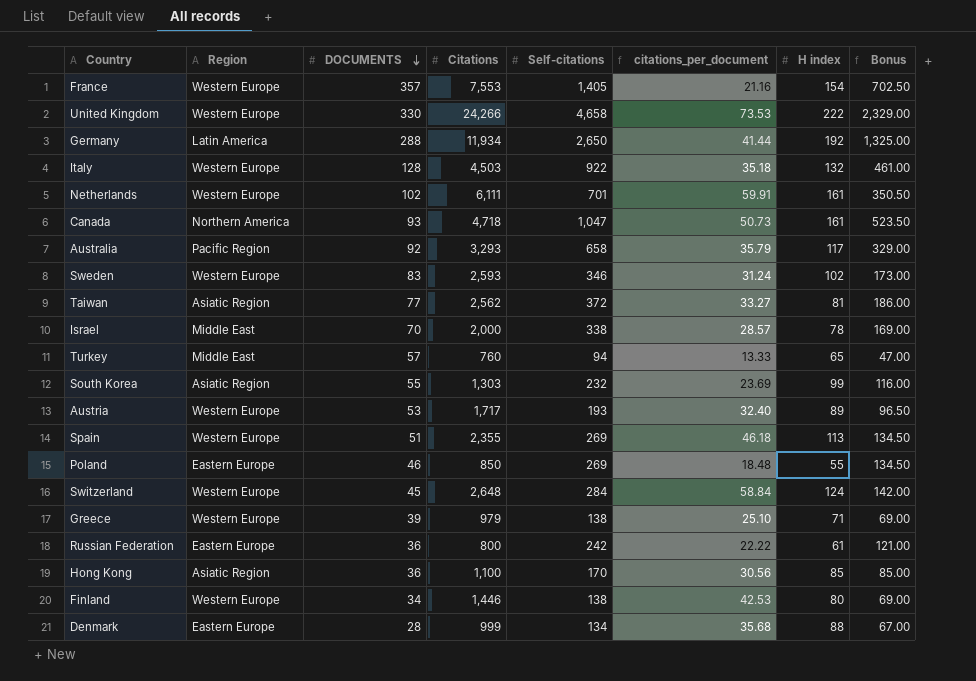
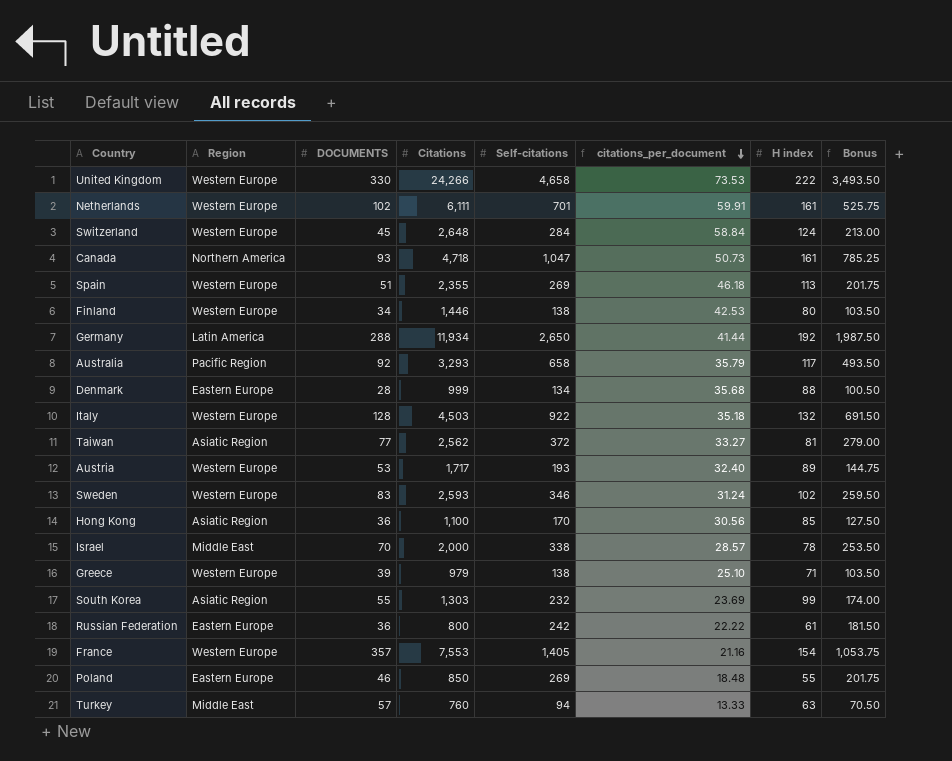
row order: DOCUMENTS descending -> citations_per_document descending
column Bonus | formula: [Self-citations] * 0.5 -> [Self-citations] * 0.75
Turkey | H index: 65 -> 63

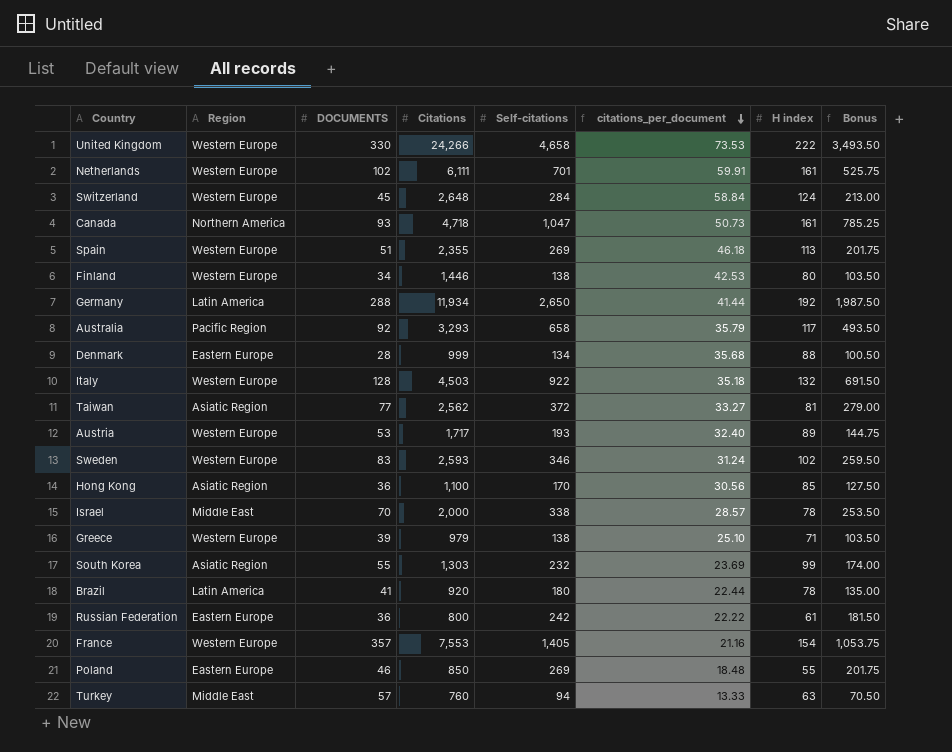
row Brazil: none -> Latin America | 41 | 920 | 180 | 22.44 | 78 | 135.00

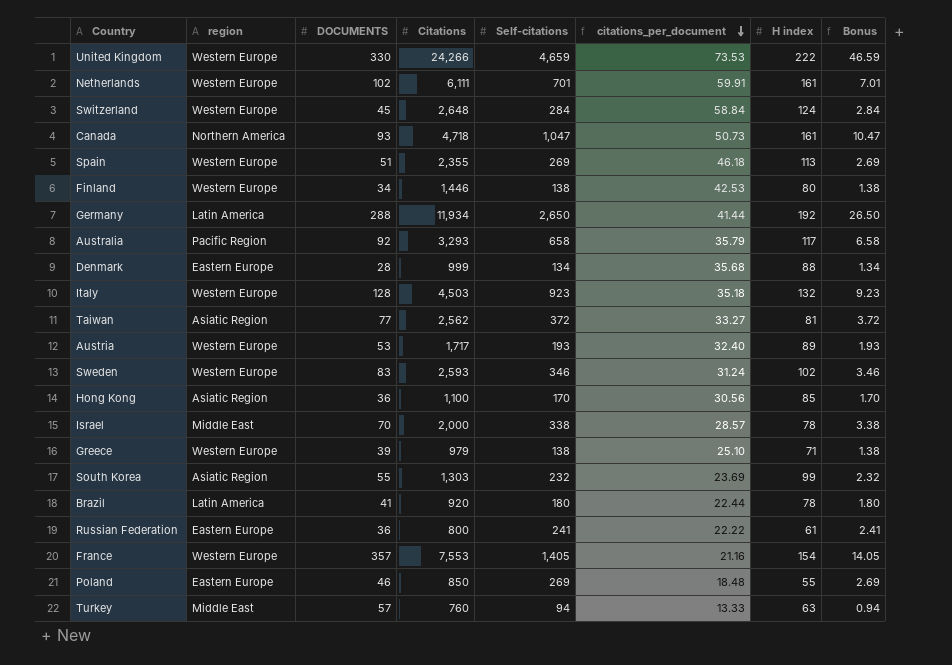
column name: Region -> region
column Bonus | formula: [Self-citations] * 0.75 -> [Self-citations] * 0.01
United Kingdom | Self-citations: 4,658 -> 4,659
Italy | Self-citations: 922 -> 923
Russian Federation | Self-citations: 242 -> 241

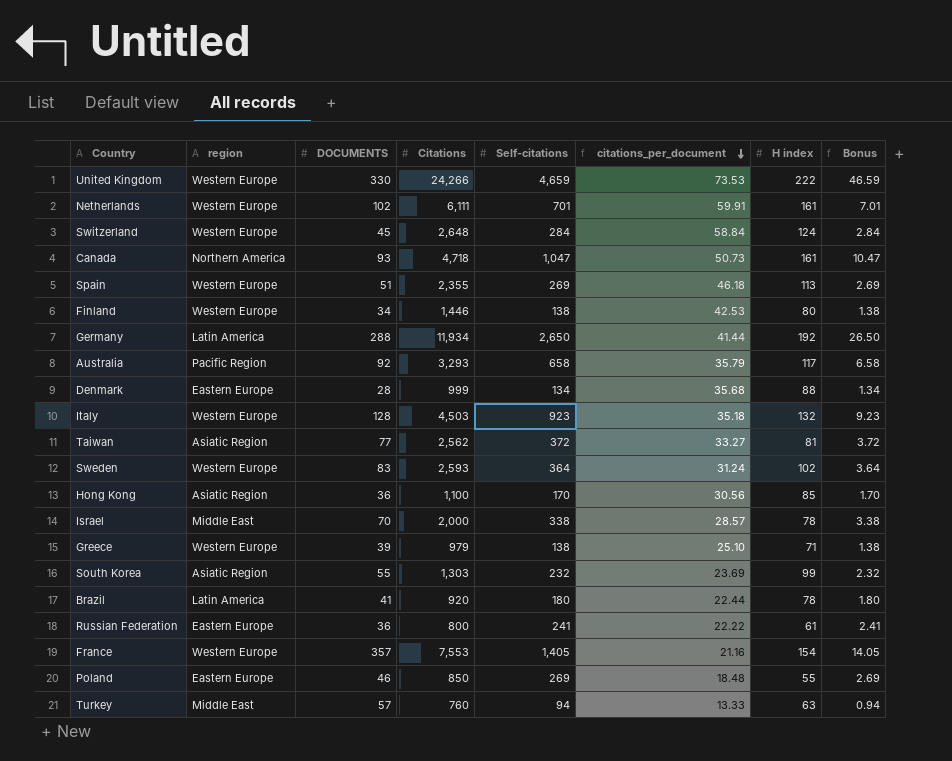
row Austria: Western Europe | 53 | 1,717 | 193 | 32.40 | 89 | 1.93 -> none
Sweden | Self-citations: 346 -> 364
Sweden | Bonus: 3.46 -> 3.64

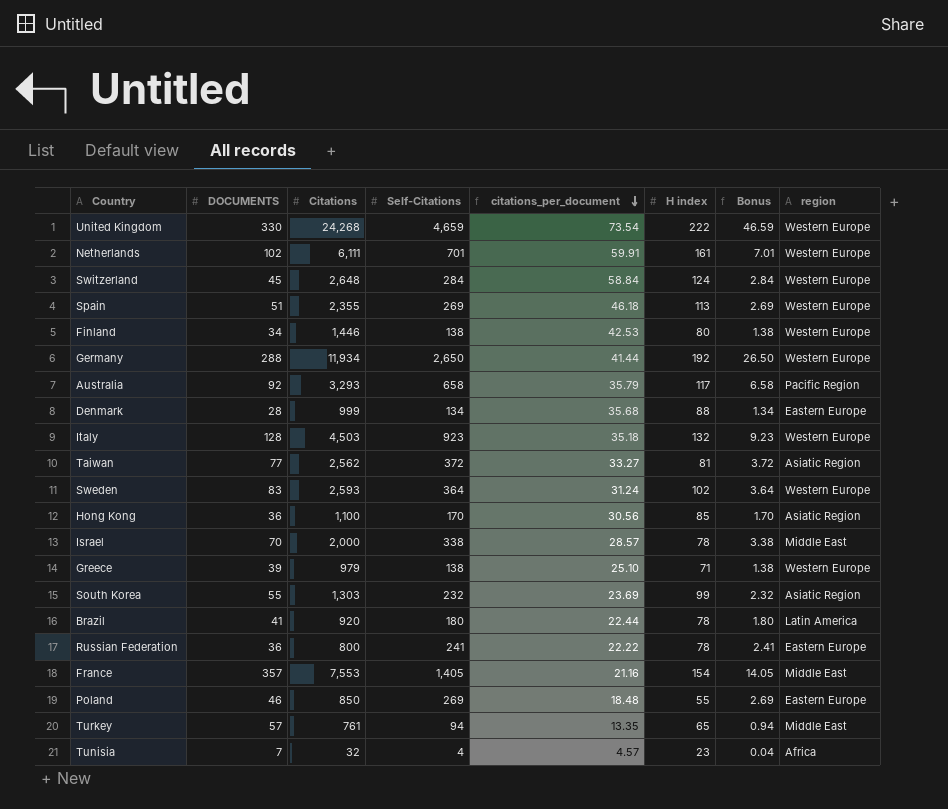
column name: Self-citations -> Self-Citations
column region | position: 2 -> 8
row Canada: Northern America | 93 | 4,718 | 1,047 | 50.73 | 161 | 10.47 -> none
United Kingdom | Citations: 24,266 -> 24,268
United Kingdom | citations_per_document: 73.53 -> 73.54
Germany | region: Latin America -> Western Europe
Russian Federation | H index: 61 -> 78
France | region: Western Europe -> Middle East
Turkey | Citations: 760 -> 761
Turkey | citations_per_document: 13.33 -> 13.35
Turkey | H index: 63 -> 65
row Tunisia: none -> 7 | 32 | 4 | 4.57 | 23 | 0.04 | Africa

